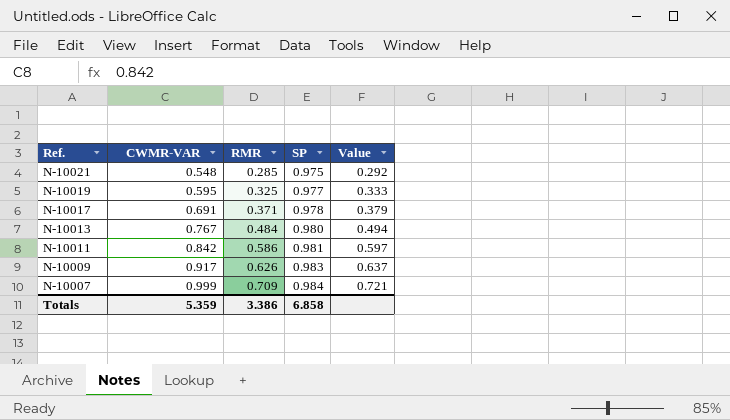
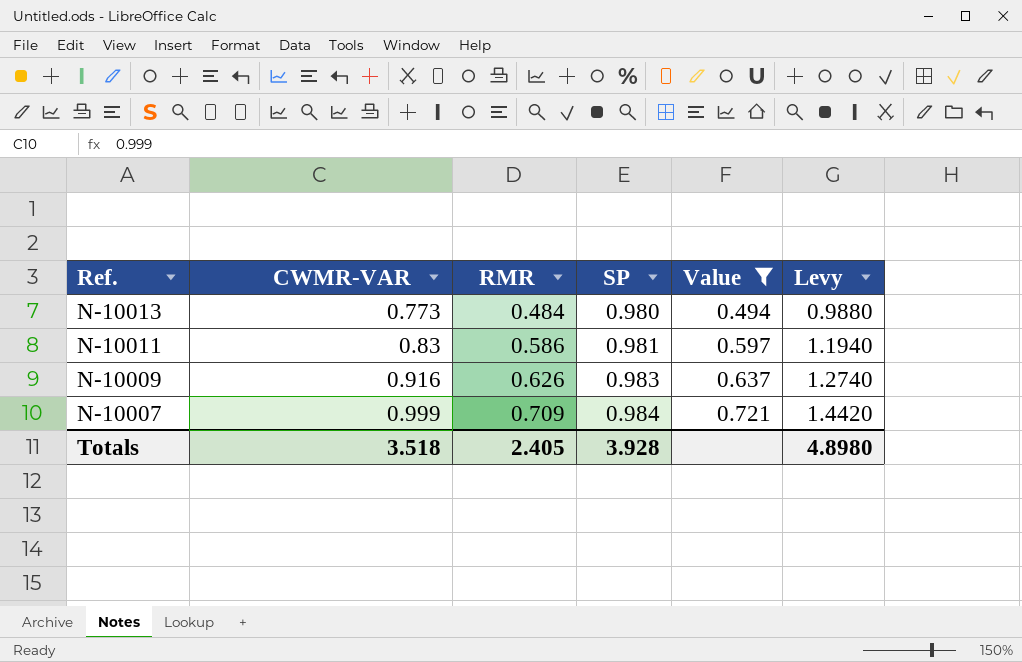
filter: none -> Value >= 0.494
column Levy | formula: none -> [Value] * 2
N-10013 | CWMR-VAR: 0.767 -> 0.773
N-10011 | CWMR-VAR: 0.842 -> 0.83
N-10009 | CWMR-VAR: 0.917 -> 0.916
Totals | CWMR-VAR: 5.359 -> 3.518
Totals | RMR: 3.386 -> 2.405
Totals | SP: 6.858 -> 3.928

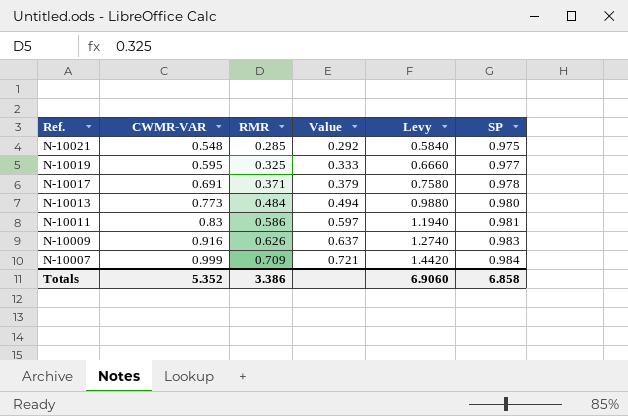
filter: Value >= 0.494 -> none
column SP | position: 4 -> 6
Totals | CWMR-VAR: 3.518 -> 5.352
Totals | RMR: 2.405 -> 3.386
Totals | Levy: 4.8980 -> 6.9060
Totals | SP: 3.928 -> 6.858

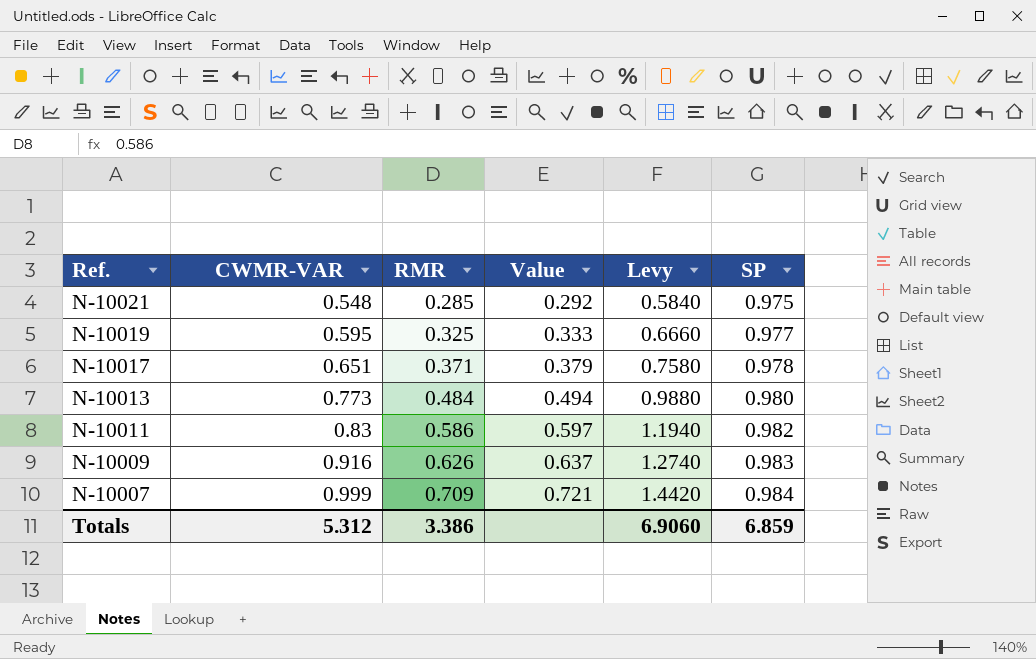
N-10017 | CWMR-VAR: 0.691 -> 0.651
N-10011 | SP: 0.981 -> 0.982
Totals | CWMR-VAR: 5.352 -> 5.312
Totals | SP: 6.858 -> 6.859

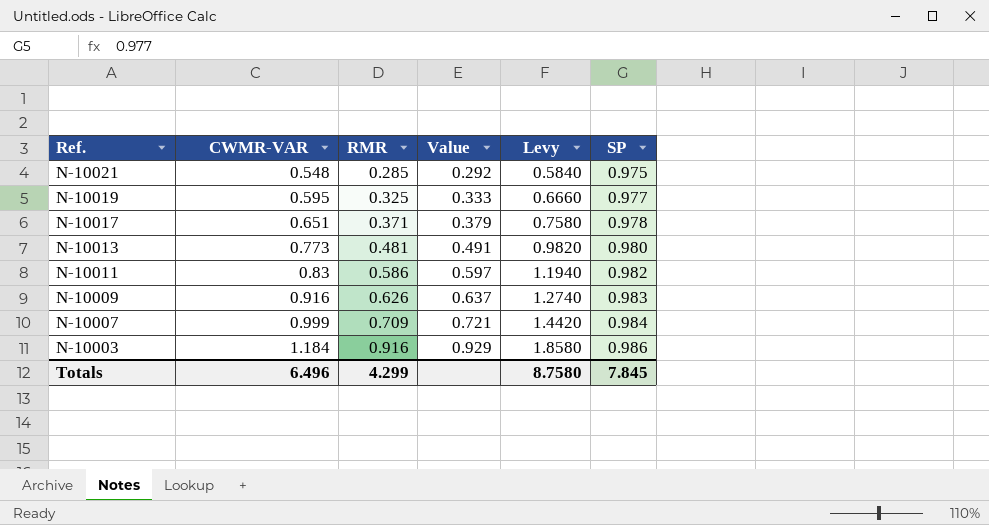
N-10013 | RMR: 0.484 -> 0.481
N-10013 | Value: 0.494 -> 0.491
N-10013 | Levy: 0.9880 -> 0.9820
row N-10003: none -> 1.184 | 0.916 | 0.929 | 1.8580 | 0.986
Totals | CWMR-VAR: 5.312 -> 6.496
Totals | RMR: 3.386 -> 4.299
Totals | Levy: 6.9060 -> 8.7580
Totals | SP: 6.859 -> 7.845

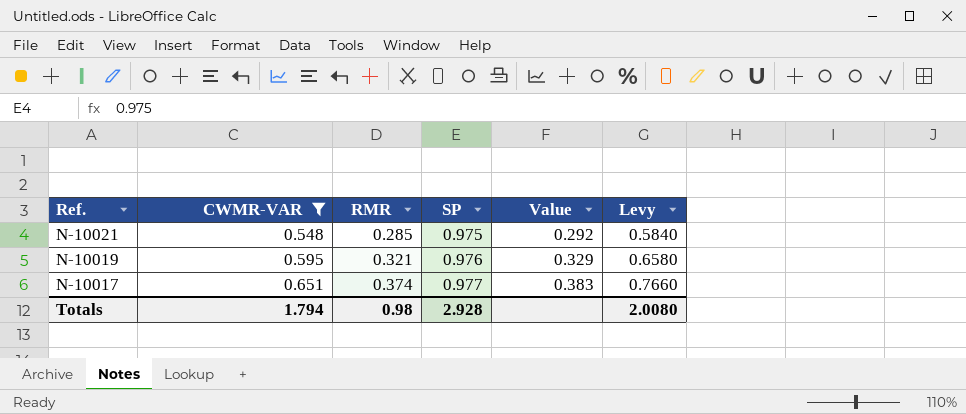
filter: none -> CWMR-VAR <= 0.651
column SP | position: 6 -> 4
N-10019 | RMR: 0.325 -> 0.321
N-10019 | SP: 0.977 -> 0.976
N-10019 | Value: 0.333 -> 0.329
N-10019 | Levy: 0.6660 -> 0.6580
N-10017 | RMR: 0.371 -> 0.374
N-10017 | SP: 0.978 -> 0.977
N-10017 | Value: 0.379 -> 0.383
N-10017 | Levy: 0.7580 -> 0.7660
Totals | CWMR-VAR: 6.496 -> 1.794
Totals | RMR: 4.299 -> 0.98
Totals | SP: 7.845 -> 2.928
Totals | Levy: 8.7580 -> 2.0080

